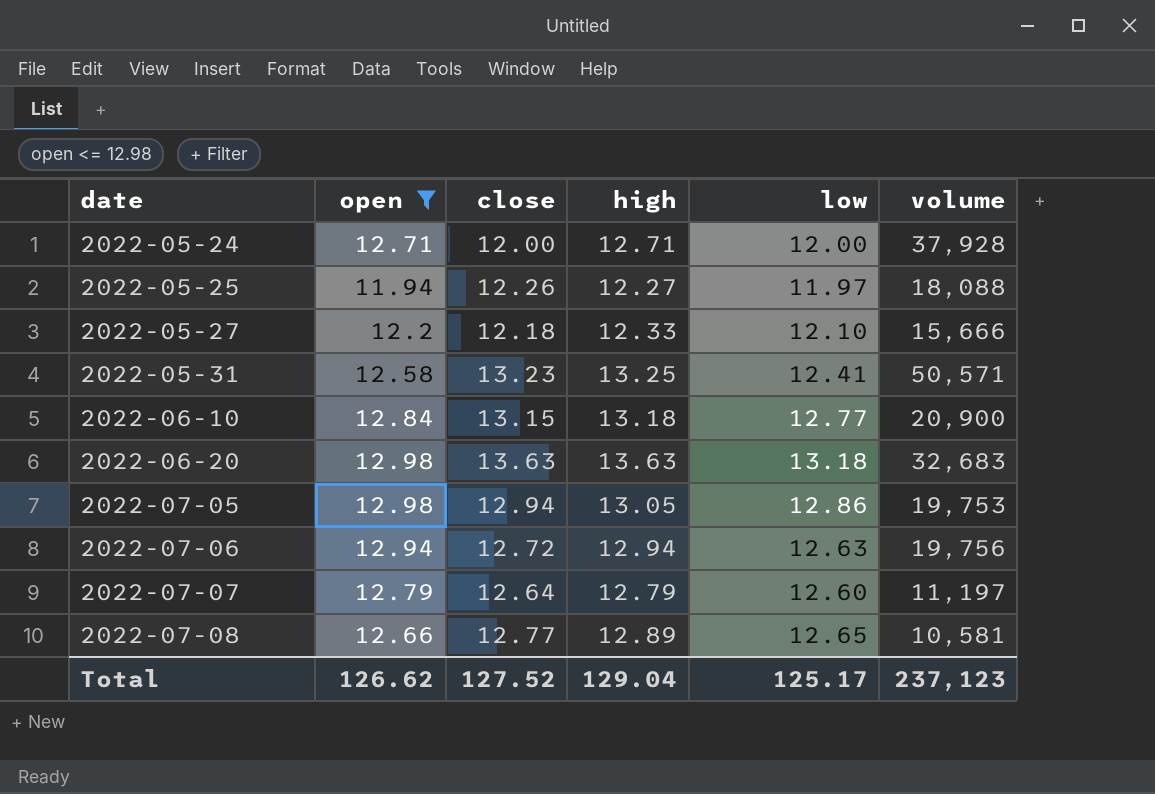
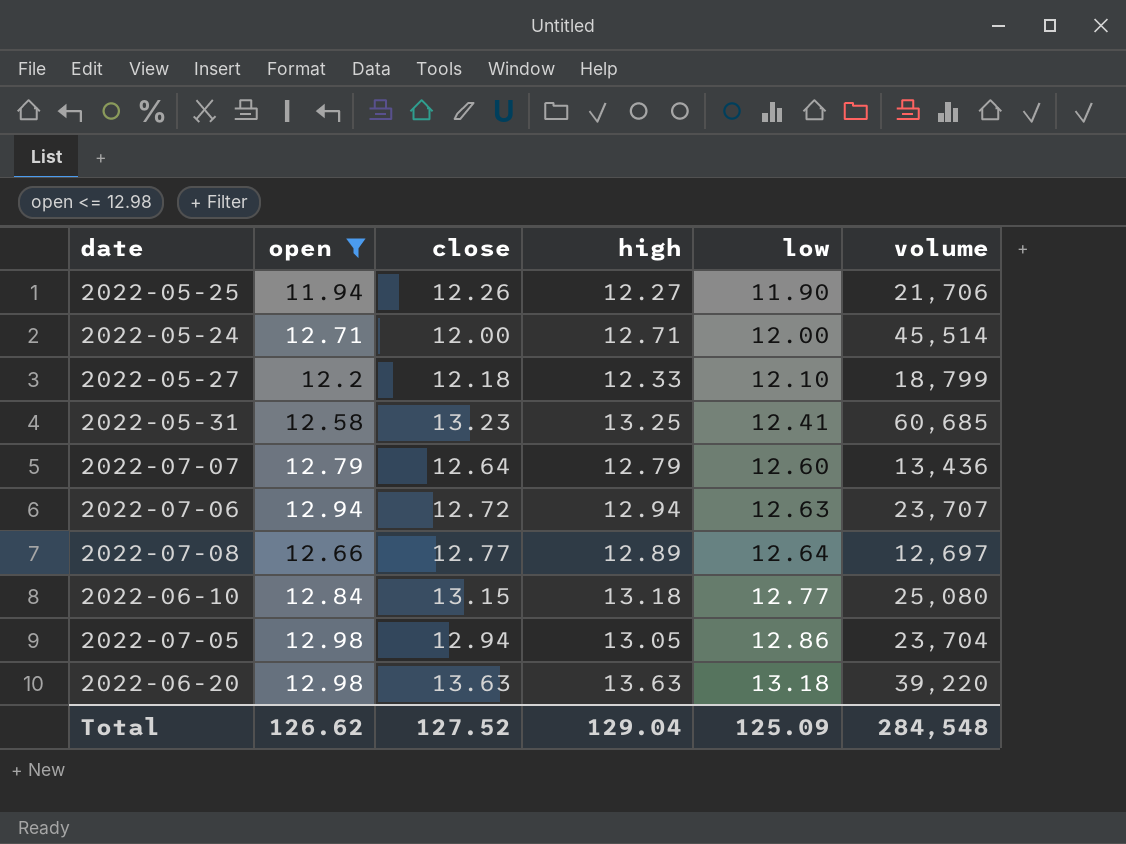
row order: date ascending -> low ascending
2022-05-25 | low: 11.97 -> 11.90
2022-05-25 | volume: 18,088 -> 21,706
2022-05-24 | volume: 37,928 -> 45,514
2022-05-27 | volume: 15,666 -> 18,799
2022-05-31 | volume: 50,571 -> 60,685
2022-07-07 | volume: 11,197 -> 13,436
2022-07-06 | volume: 19,756 -> 23,707
2022-07-08 | low: 12.65 -> 12.64
2022-07-08 | volume: 10,581 -> 12,697
2022-06-10 | volume: 20,900 -> 25,080
2022-07-05 | volume: 19,753 -> 23,704
2022-06-20 | volume: 32,683 -> 39,220
Total | low: 125.17 -> 125.09
Total | volume: 237,123 -> 284,548

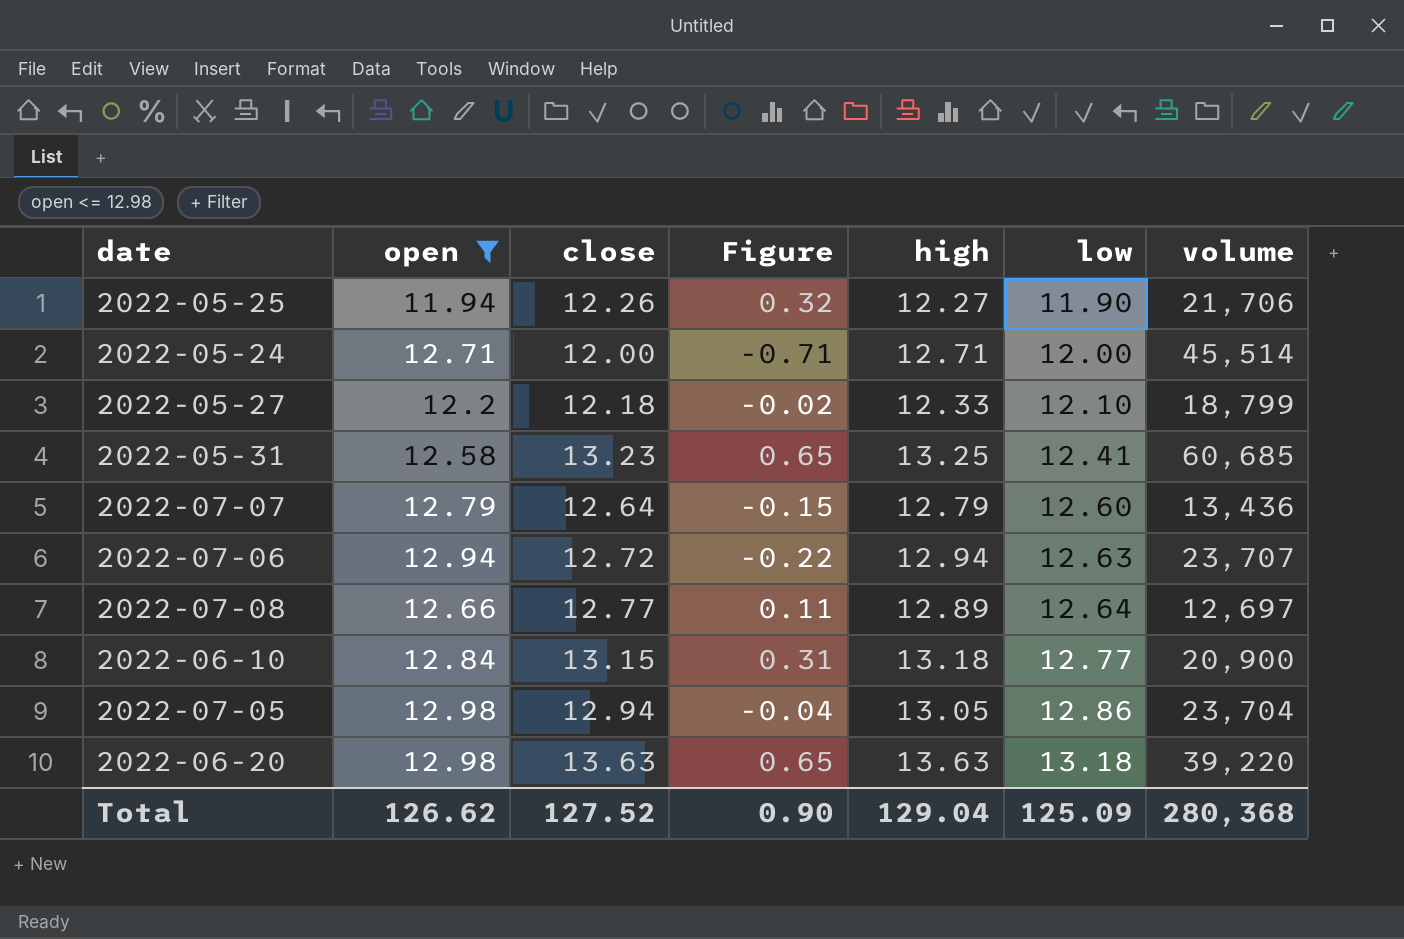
column Figure | formula: none -> [close] - [open]
2022-06-10 | volume: 25,080 -> 20,900
Total | volume: 284,548 -> 280,368

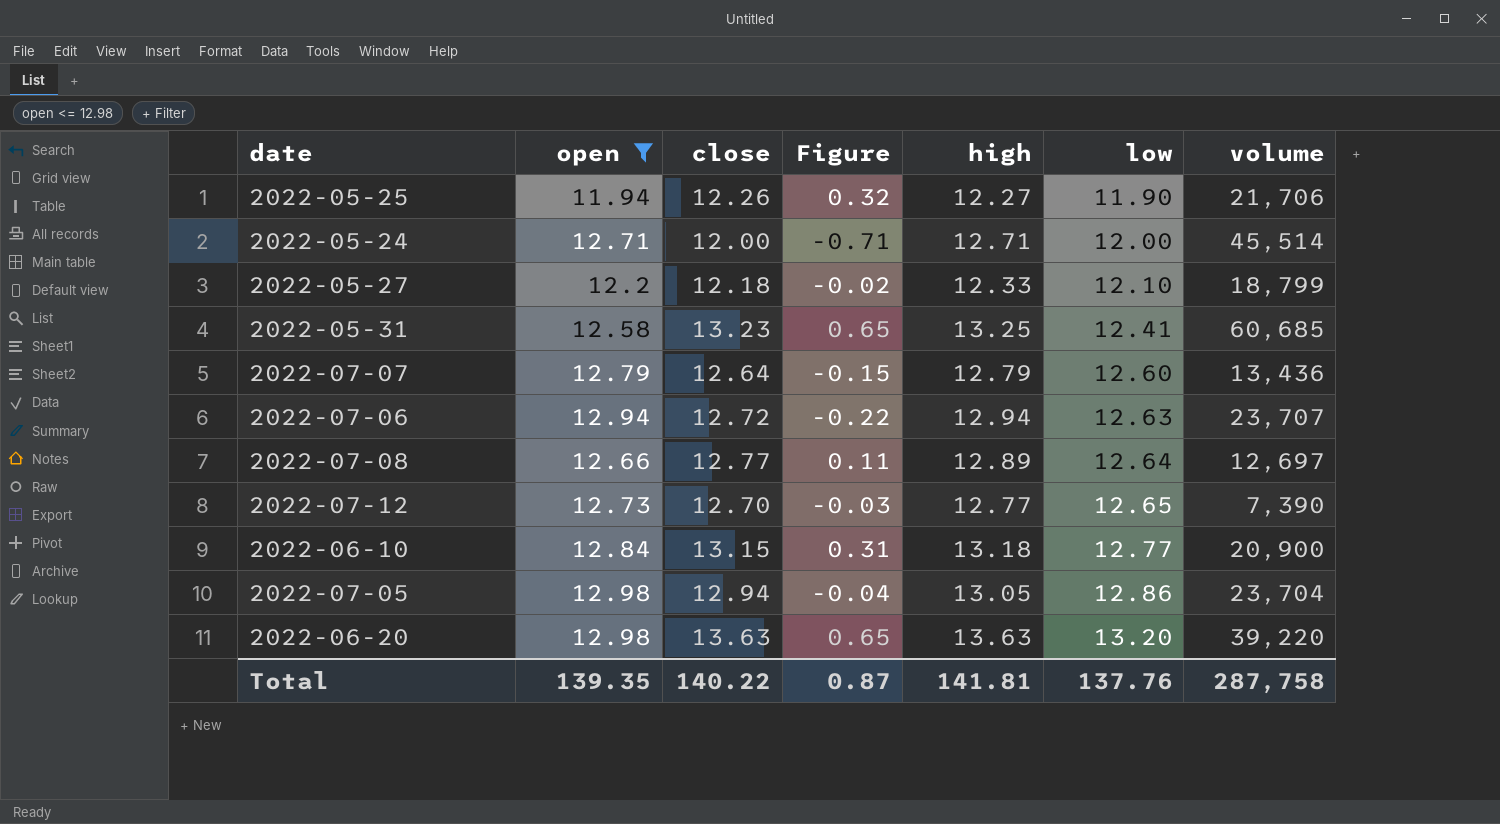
row 2022-07-12: none -> 12.73 | 12.70 | -0.03 | 12.77 | 12.65 | 7,390
2022-06-20 | low: 13.18 -> 13.20
Total | open: 126.62 -> 139.35
Total | close: 127.52 -> 140.22
Total | Figure: 0.90 -> 0.87
Total | high: 129.04 -> 141.81
Total | low: 125.09 -> 137.76
Total | volume: 280,368 -> 287,758

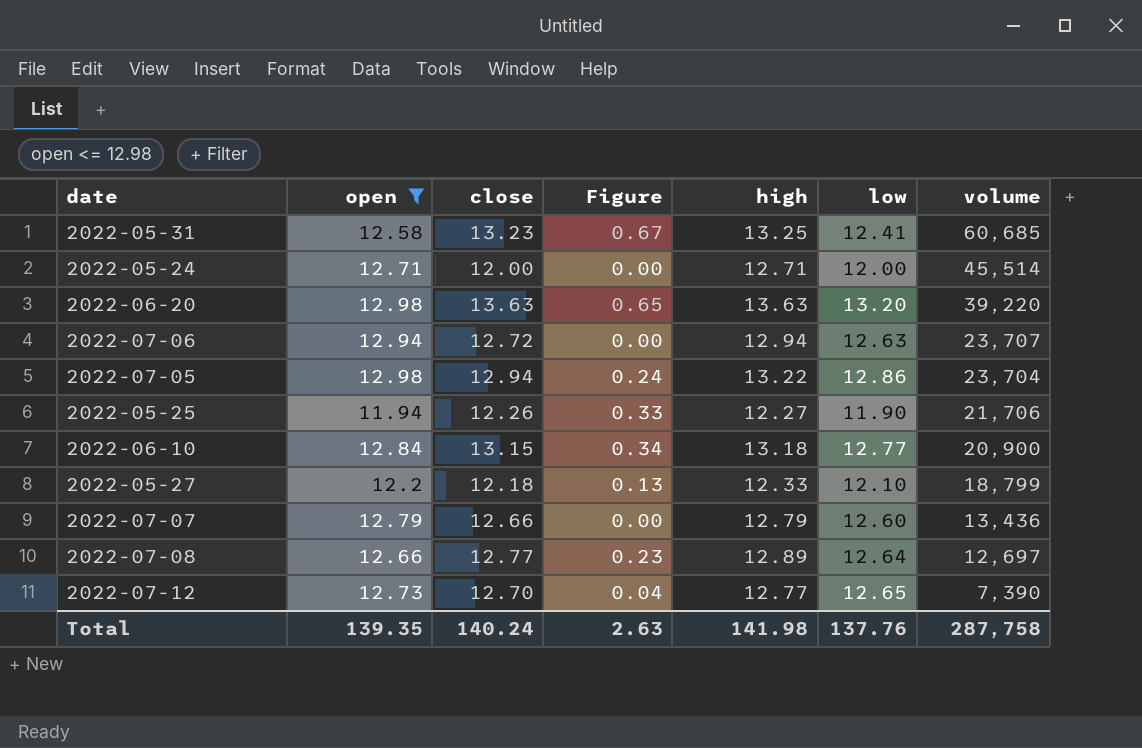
row order: low ascending -> volume descending
column Figure | formula: [close] - [open] -> [high] - [open]
2022-07-05 | high: 13.05 -> 13.22
2022-07-07 | close: 12.64 -> 12.66
Total | close: 140.22 -> 140.24
Total | Figure: 0.87 -> 2.63
Total | high: 141.81 -> 141.98

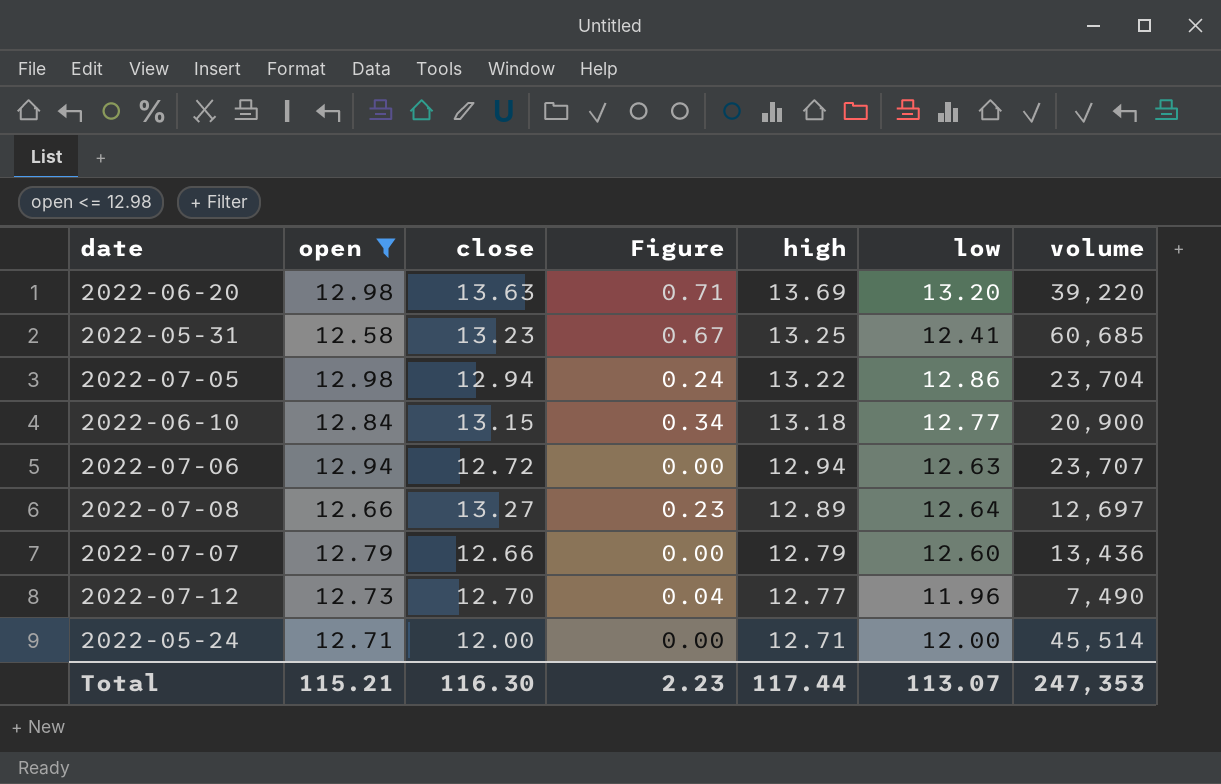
row order: volume descending -> high descending
row 2022-05-25: 11.94 | 12.26 | 0.33 | 12.27 | 11.90 | 21,706 -> none
row 2022-05-27: 12.2 | 12.18 | 0.13 | 12.33 | 12.10 | 18,799 -> none
2022-06-20 | Figure: 0.65 -> 0.71
2022-06-20 | high: 13.63 -> 13.69
2022-07-08 | close: 12.77 -> 13.27
2022-07-12 | low: 12.65 -> 11.96
2022-07-12 | volume: 7,390 -> 7,490
Total | open: 139.35 -> 115.21
Total | close: 140.24 -> 116.30
Total | Figure: 2.63 -> 2.23
Total | high: 141.98 -> 117.44
Total | low: 137.76 -> 113.07
Total | volume: 287,758 -> 247,353

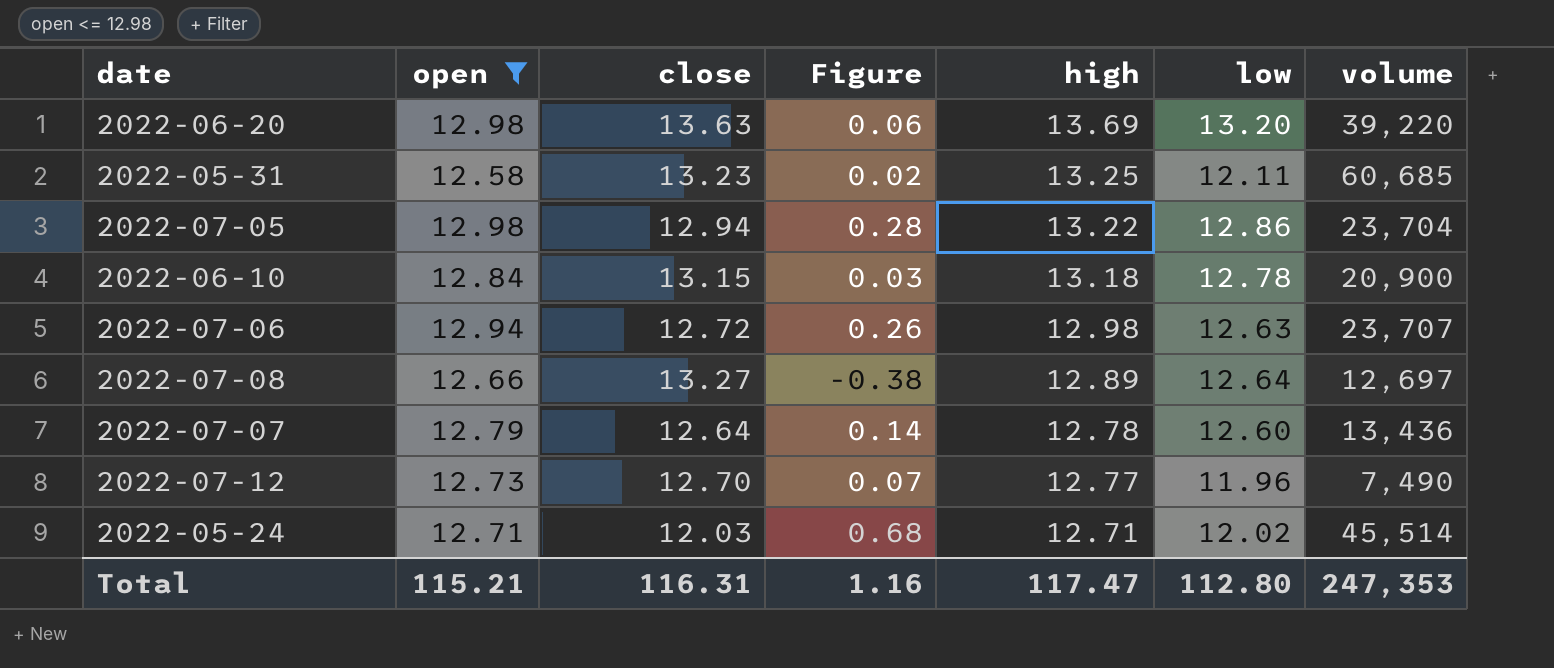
column Figure | formula: [high] - [open] -> [high] - [close]
2022-05-31 | low: 12.41 -> 12.11
2022-06-10 | low: 12.77 -> 12.78
2022-07-06 | high: 12.94 -> 12.98
2022-07-07 | close: 12.66 -> 12.64
2022-07-07 | high: 12.79 -> 12.78
2022-05-24 | close: 12.00 -> 12.03
2022-05-24 | low: 12.00 -> 12.02
Total | close: 116.30 -> 116.31
Total | Figure: 2.23 -> 1.16
Total | high: 117.44 -> 117.47
Total | low: 113.07 -> 112.80

